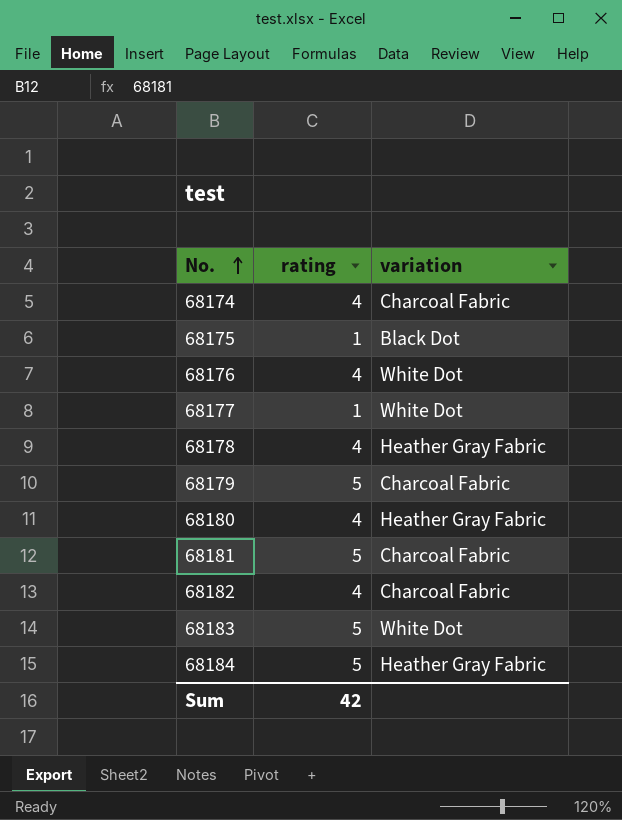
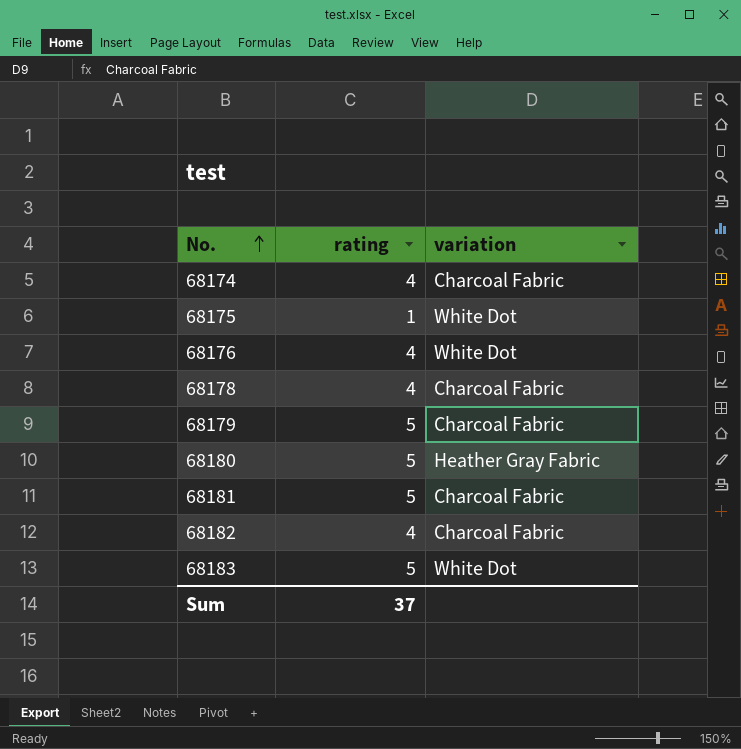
row 68177: 1 | White Dot -> none
row 68184: 5 | Heather Gray Fabric -> none
68175 | variation: Black Dot -> White Dot
68178 | variation: Heather Gray Fabric -> Charcoal Fabric
68180 | rating: 4 -> 5
Sum | rating: 42 -> 37

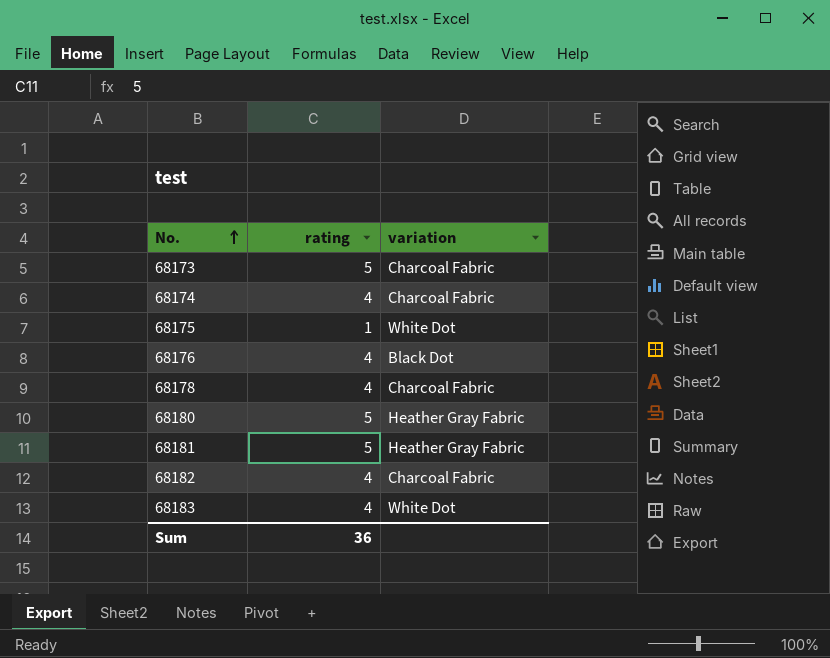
row 68179: 5 | Charcoal Fabric -> none
row 68173: none -> 5 | Charcoal Fabric
68176 | variation: White Dot -> Black Dot
68181 | variation: Charcoal Fabric -> Heather Gray Fabric
68183 | rating: 5 -> 4
Sum | rating: 37 -> 36

